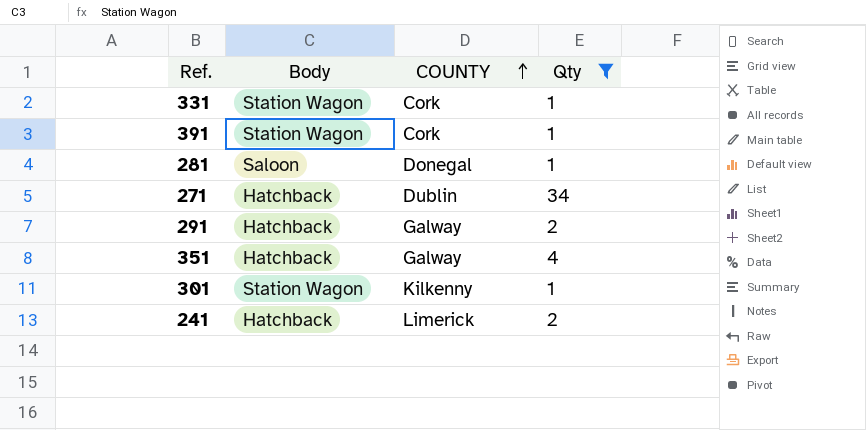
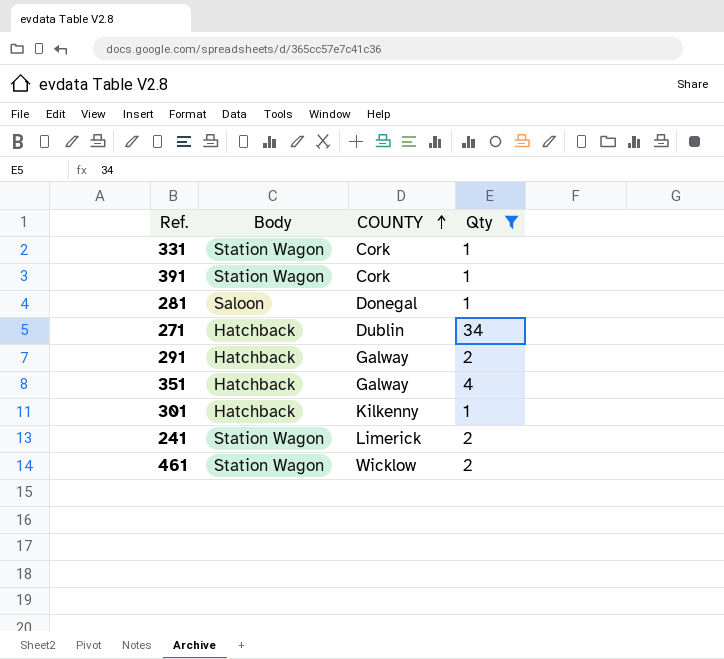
301 | Body: Station Wagon -> Hatchback
241 | Body: Hatchback -> Station Wagon
row 461: none -> Station Wagon | Wicklow | 2

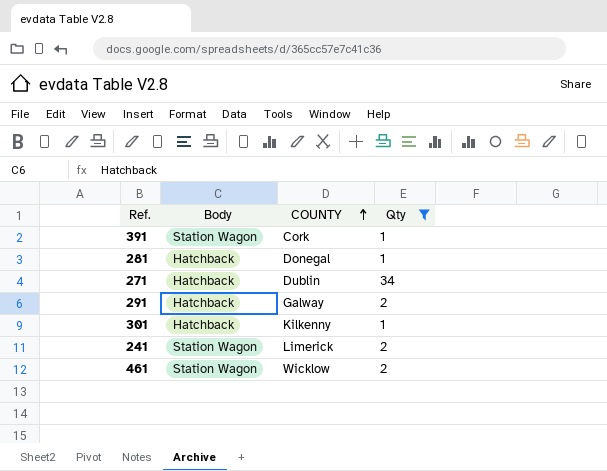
row 331: Station Wagon | Cork | 1 -> none
row 351: Hatchback | Galway | 4 -> none
281 | Body: Saloon -> Hatchback

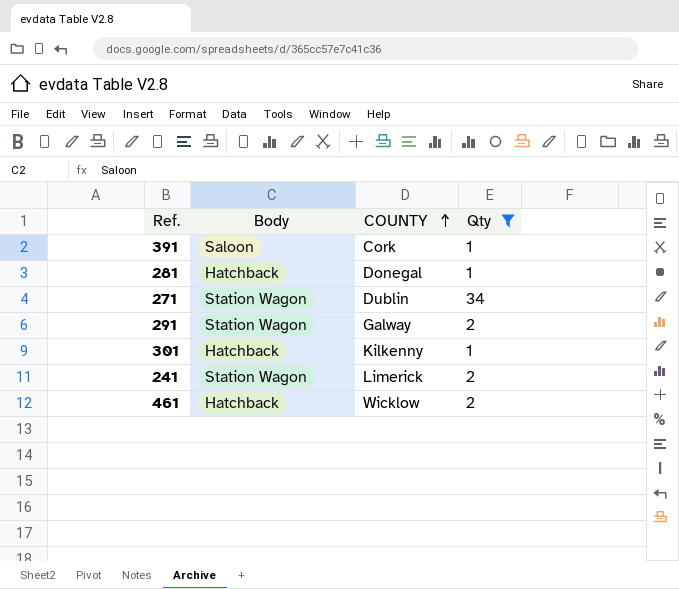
391 | Body: Station Wagon -> Saloon
271 | Body: Hatchback -> Station Wagon
291 | Body: Hatchback -> Station Wagon
461 | Body: Station Wagon -> Hatchback

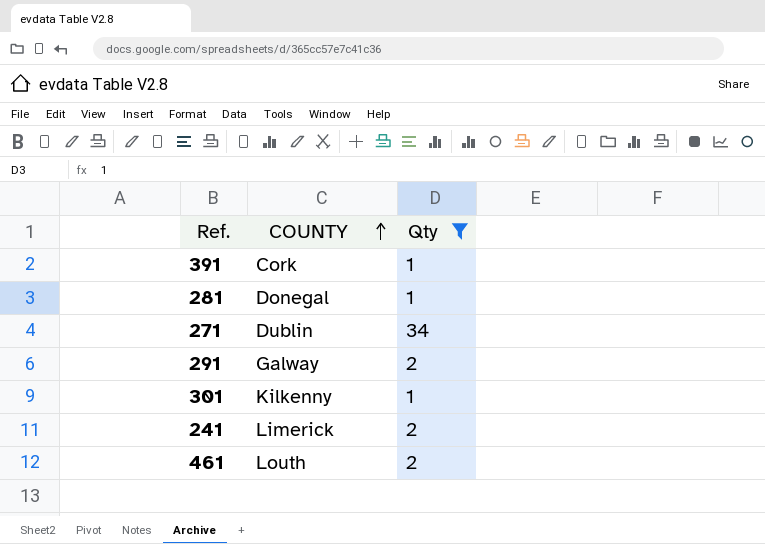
column Body | position: 2 -> none
461 | COUNTY: Wicklow -> Louth

